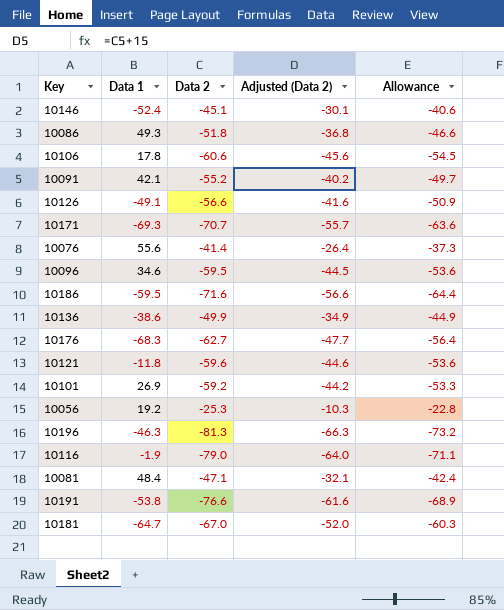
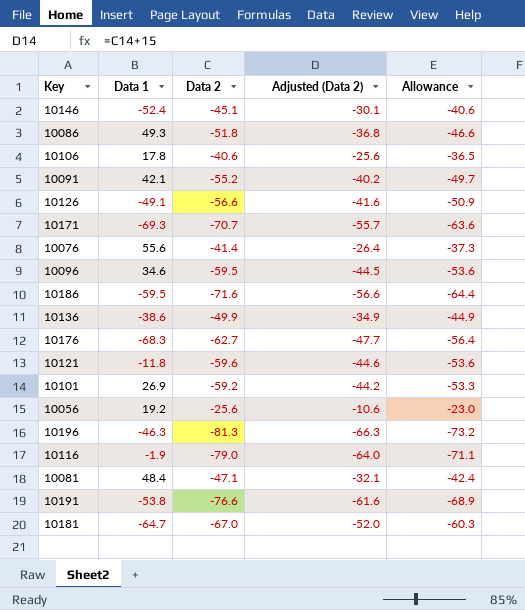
10106 | Data 2: -60.6 -> -40.6
10106 | Adjusted (Data 2): -45.6 -> -25.6
10106 | Allowance: -54.5 -> -36.5
10056 | Data 2: -25.3 -> -25.6
10056 | Adjusted (Data 2): -10.3 -> -10.6
10056 | Allowance: -22.8 -> -23.0

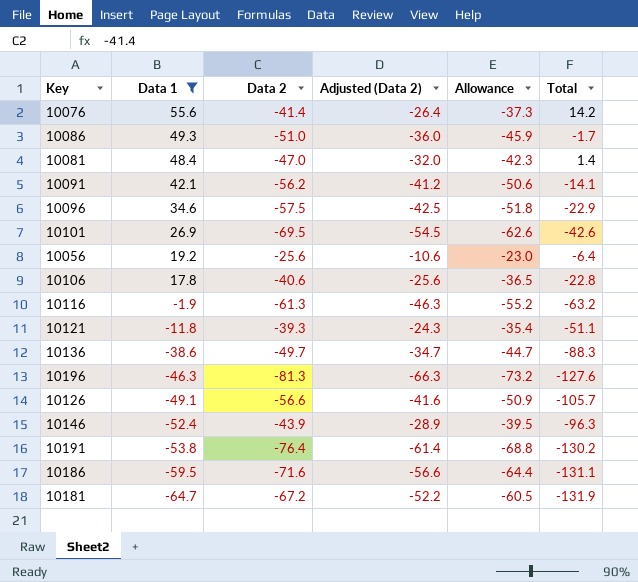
filter: none -> Data 1 >= -64.7
row order: none -> Data 1 descending
column Total | formula: none -> [Data 1] + [Data 2]
10086 | Data 2: -51.8 -> -51.0
10086 | Adjusted (Data 2): -36.8 -> -36.0
10086 | Allowance: -46.6 -> -45.9
10081 | Data 2: -47.1 -> -47.0
10081 | Adjusted (Data 2): -32.1 -> -32.0
10081 | Allowance: -42.4 -> -42.3
10091 | Data 2: -55.2 -> -56.2
10091 | Adjusted (Data 2): -40.2 -> -41.2
10091 | Allowance: -49.7 -> -50.6
10096 | Data 2: -59.5 -> -57.5
10096 | Adjusted (Data 2): -44.5 -> -42.5
10096 | Allowance: -53.6 -> -51.8
10101 | Data 2: -59.2 -> -69.5
10101 | Adjusted (Data 2): -44.2 -> -54.5
10101 | Allowance: -53.3 -> -62.6
10116 | Data 2: -79.0 -> -61.3
10116 | Adjusted (Data 2): -64.0 -> -46.3
10116 | Allowance: -71.1 -> -55.2
10121 | Data 2: -59.6 -> -39.3
10121 | Adjusted (Data 2): -44.6 -> -24.3
10121 | Allowance: -53.6 -> -35.4
10136 | Data 2: -49.9 -> -49.7
10136 | Adjusted (Data 2): -34.9 -> -34.7
10136 | Allowance: -44.9 -> -44.7
10146 | Data 2: -45.1 -> -43.9
10146 | Adjusted (Data 2): -30.1 -> -28.9
10146 | Allowance: -40.6 -> -39.5
10191 | Data 2: -76.6 -> -76.4
10191 | Adjusted (Data 2): -61.6 -> -61.4
10191 | Allowance: -68.9 -> -68.8
10181 | Data 2: -67.0 -> -67.2
10181 | Adjusted (Data 2): -52.0 -> -52.2
10181 | Allowance: -60.3 -> -60.5

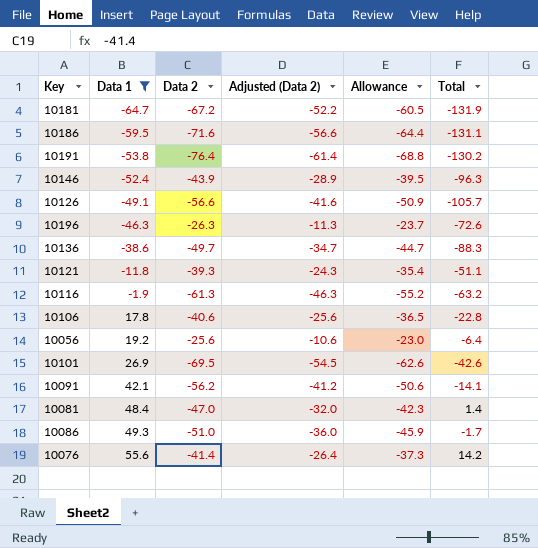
row order: Data 1 descending -> Data 1 ascending
row 10096: 34.6 | -57.5 | -42.5 | -51.8 | -22.9 -> none
10196 | Data 2: -81.3 -> -26.3
10196 | Adjusted (Data 2): -66.3 -> -11.3
10196 | Allowance: -73.2 -> -23.7
10196 | Total: -127.6 -> -72.6

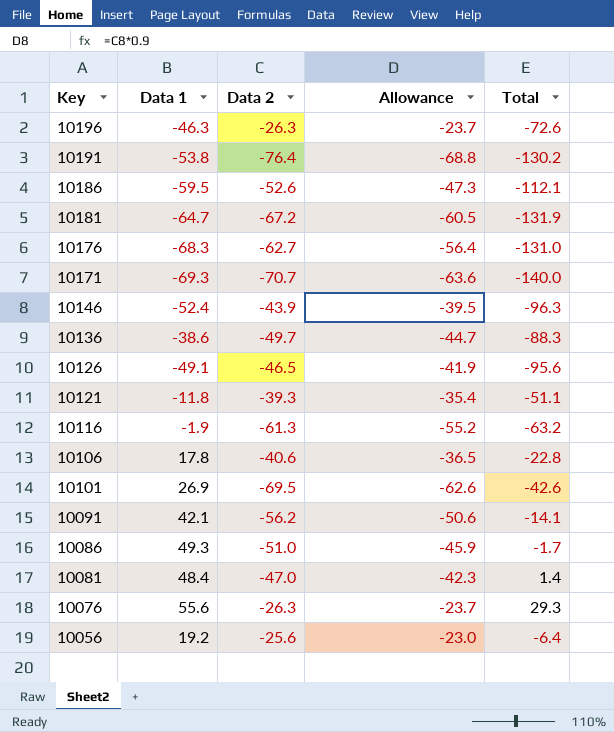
filter: Data 1 >= -64.7 -> none
row order: Data 1 ascending -> Key descending
column Adjusted (Data 2) | formula: [Data 2] + 15 -> none
10186 | Data 2: -71.6 -> -52.6
10186 | Allowance: -64.4 -> -47.3
10186 | Total: -131.1 -> -112.1
10126 | Data 2: -56.6 -> -46.5
10126 | Allowance: -50.9 -> -41.9
10126 | Total: -105.7 -> -95.6
10076 | Data 2: -41.4 -> -26.3
10076 | Allowance: -37.3 -> -23.7
10076 | Total: 14.2 -> 29.3

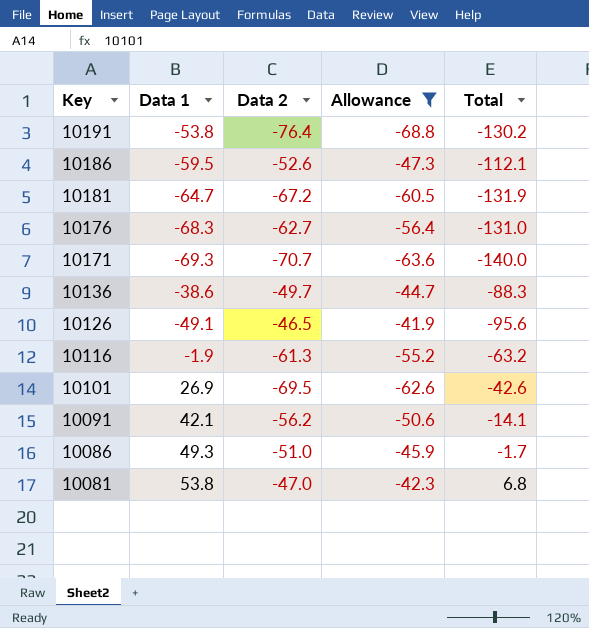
filter: none -> Allowance <= -41.9
10081 | Data 1: 48.4 -> 53.8
10081 | Total: 1.4 -> 6.8

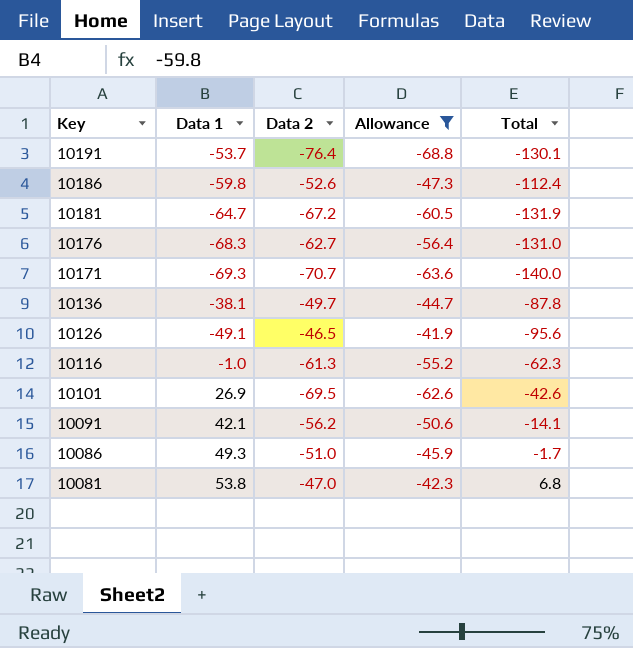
10191 | Data 1: -53.8 -> -53.7
10191 | Total: -130.2 -> -130.1
10186 | Data 1: -59.5 -> -59.8
10186 | Total: -112.1 -> -112.4
10136 | Data 1: -38.6 -> -38.1
10136 | Total: -88.3 -> -87.8
10116 | Data 1: -1.9 -> -1.0
10116 | Total: -63.2 -> -62.3

